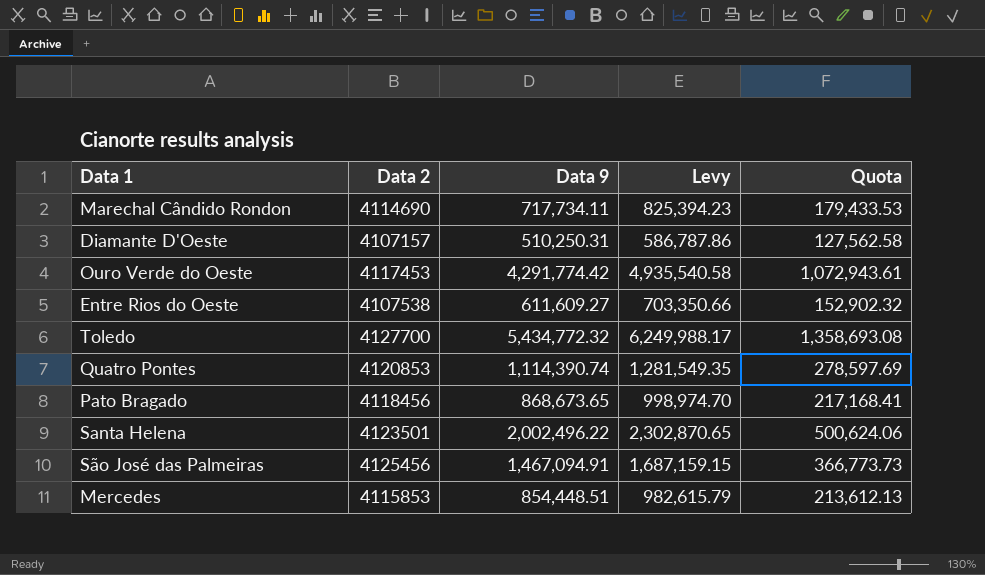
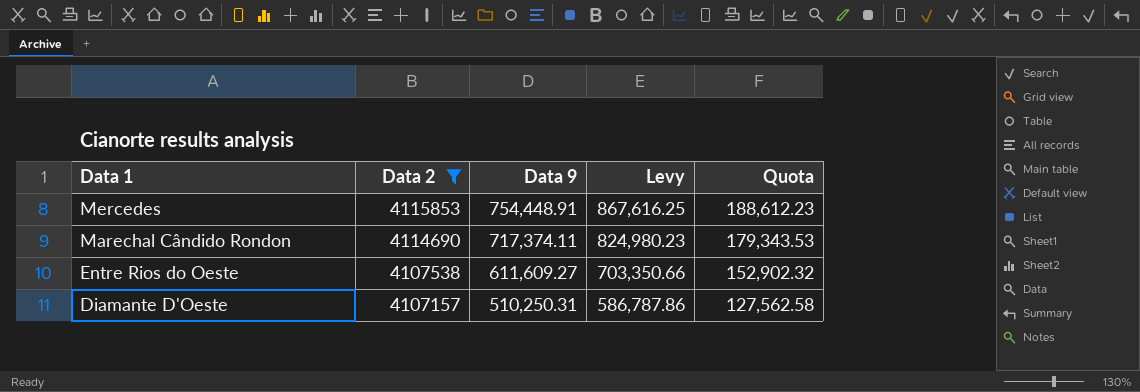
filter: none -> Data 2 <= 4115853
row order: none -> Data 1 descending
Mercedes | Data 9: 854,448.51 -> 754,448.91
Mercedes | Levy: 982,615.79 -> 867,616.25
Mercedes | Quota: 213,612.13 -> 188,612.23
Marechal Cândido Rondon | Data 9: 717,734.11 -> 717,374.11
Marechal Cândido Rondon | Levy: 825,394.23 -> 824,980.23
Marechal Cândido Rondon | Quota: 179,433.53 -> 179,343.53

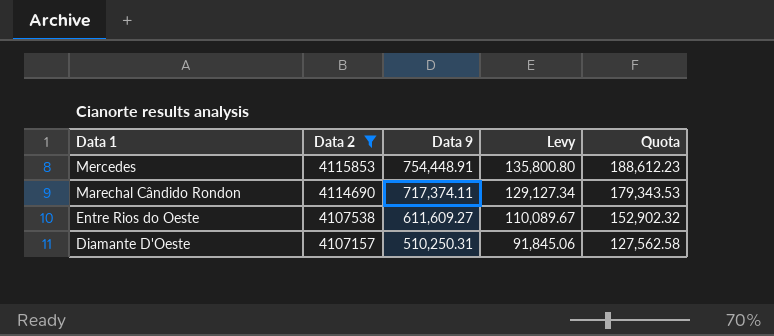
column Levy | formula: [Data 9] * 1.15 -> [Data 9] * 0.18

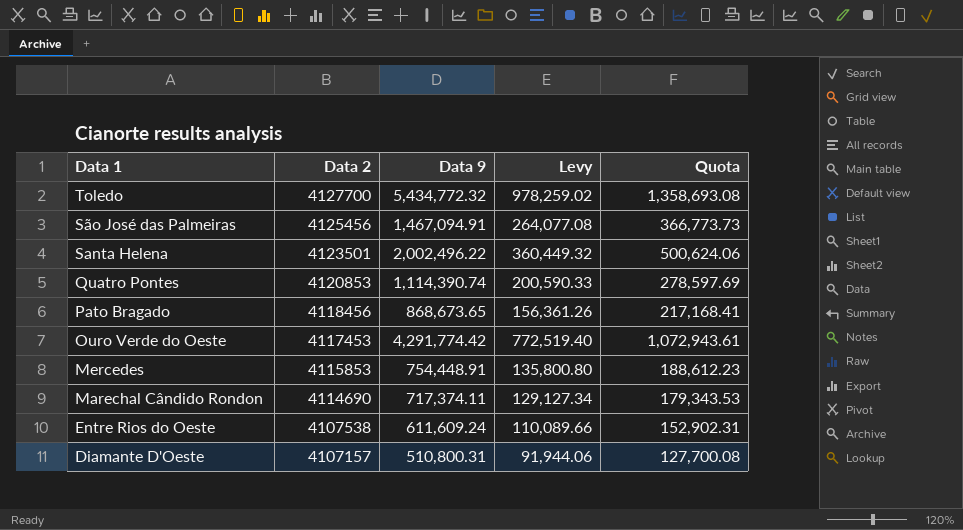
filter: Data 2 <= 4115853 -> none
Entre Rios do Oeste | Data 9: 611,609.27 -> 611,609.24
Entre Rios do Oeste | Levy: 110,089.67 -> 110,089.66
Entre Rios do Oeste | Quota: 152,902.32 -> 152,902.31
Diamante D'Oeste | Data 9: 510,250.31 -> 510,800.31
Diamante D'Oeste | Levy: 91,845.06 -> 91,944.06
Diamante D'Oeste | Quota: 127,562.58 -> 127,700.08

